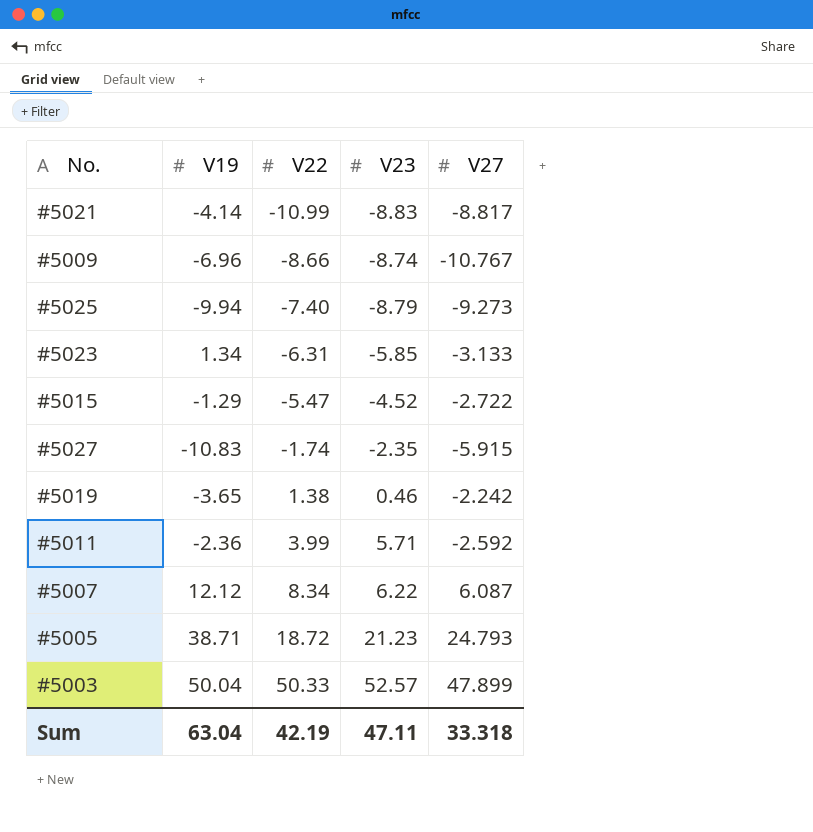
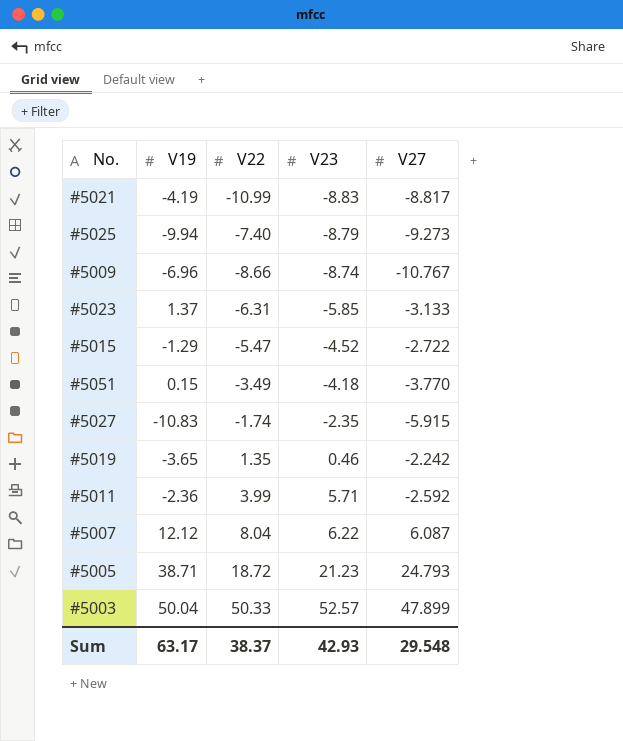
row order: V22 ascending -> V23 ascending
#5021 | V19: -4.14 -> -4.19
#5023 | V19: 1.34 -> 1.37
row #5051: none -> 0.15 | -3.49 | -4.18 | -3.770
#5019 | V22: 1.38 -> 1.35
#5007 | V22: 8.34 -> 8.04
Sum | V19: 63.04 -> 63.17
Sum | V22: 42.19 -> 38.37
Sum | V23: 47.11 -> 42.93
Sum | V27: 33.318 -> 29.548

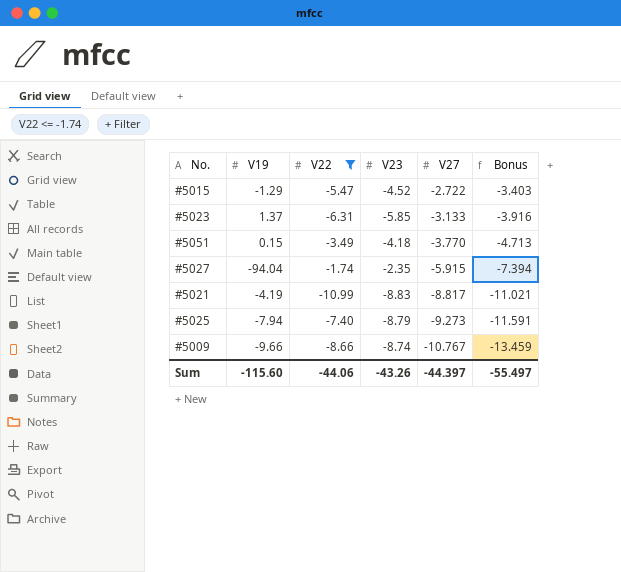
filter: none -> V22 <= -1.74
row order: V23 ascending -> V27 descending
column Bonus | formula: none -> [V27] * 1.25
#5027 | V19: -10.83 -> -94.04
#5025 | V19: -9.94 -> -7.94
#5009 | V19: -6.96 -> -9.66
Sum | V19: 63.17 -> -115.60
Sum | V22: 38.37 -> -44.06
Sum | V23: 42.93 -> -43.26
Sum | V27: 29.548 -> -44.397

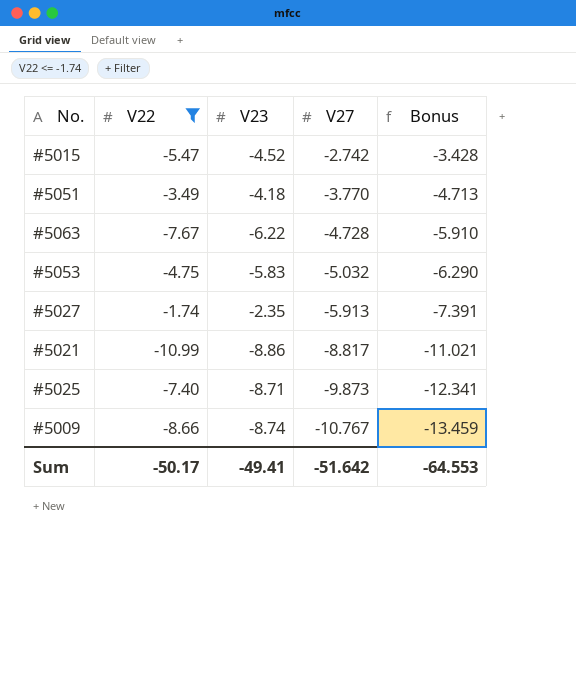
column V19 | position: 2 -> none
row #5023: 1.37 | -6.31 | -5.85 | -3.133 | -3.916 -> none
#5015 | V27: -2.722 -> -2.742
#5015 | Bonus: -3.403 -> -3.428
row #5063: none -> -7.67 | -6.22 | -4.728 | -5.910
row #5053: none -> -4.75 | -5.83 | -5.032 | -6.290
#5027 | V27: -5.915 -> -5.913
#5027 | Bonus: -7.394 -> -7.391
#5021 | V23: -8.83 -> -8.86
#5025 | V23: -8.79 -> -8.71
#5025 | V27: -9.273 -> -9.873
#5025 | Bonus: -11.591 -> -12.341
Sum | V22: -44.06 -> -50.17
Sum | V23: -43.26 -> -49.41
Sum | V27: -44.397 -> -51.642
Sum | Bonus: -55.497 -> -64.553

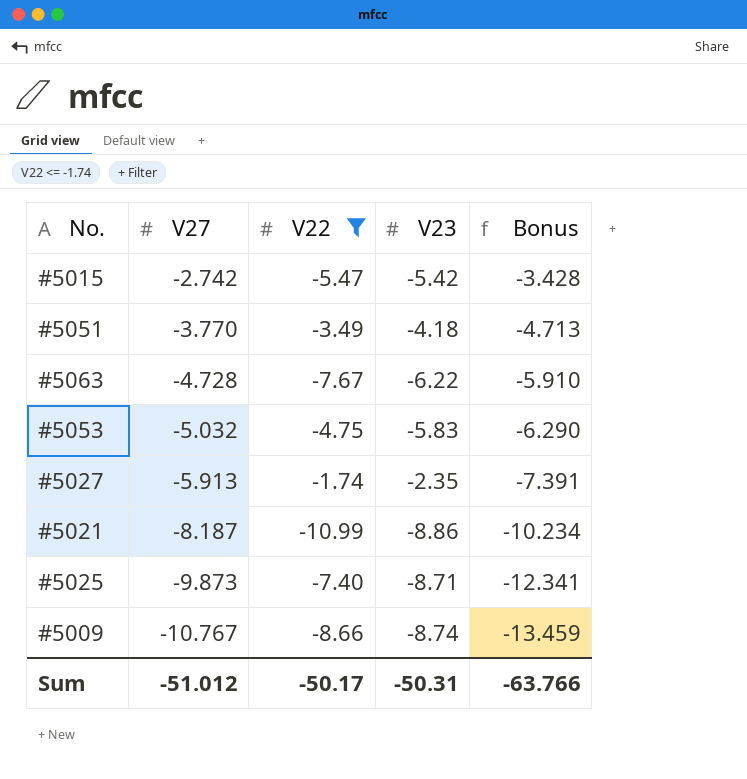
column V27 | position: 4 -> 2
#5015 | V23: -4.52 -> -5.42
#5021 | V27: -8.817 -> -8.187
#5021 | Bonus: -11.021 -> -10.234
Sum | V27: -51.642 -> -51.012
Sum | V23: -49.41 -> -50.31
Sum | Bonus: -64.553 -> -63.766

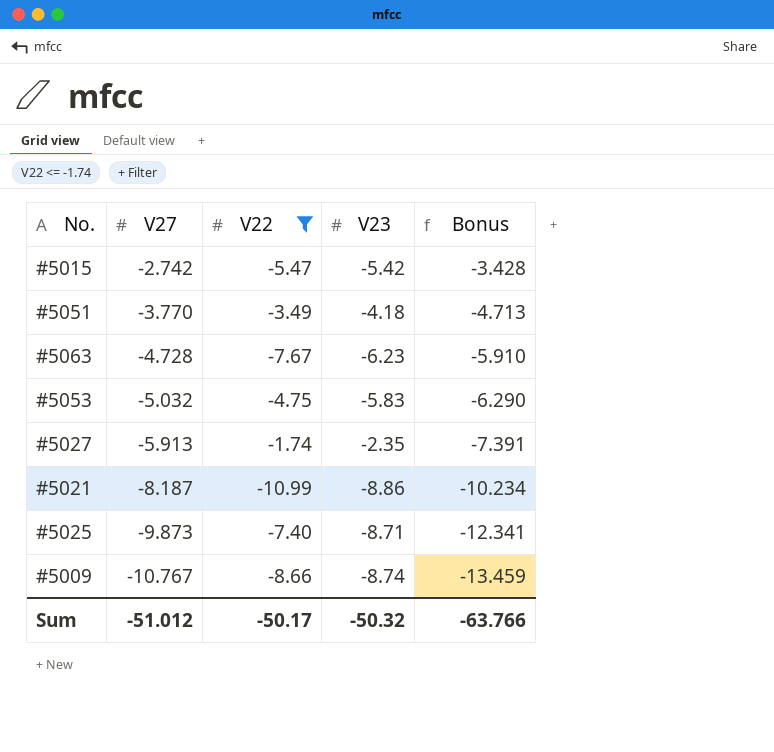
#5063 | V23: -6.22 -> -6.23
Sum | V23: -50.31 -> -50.32

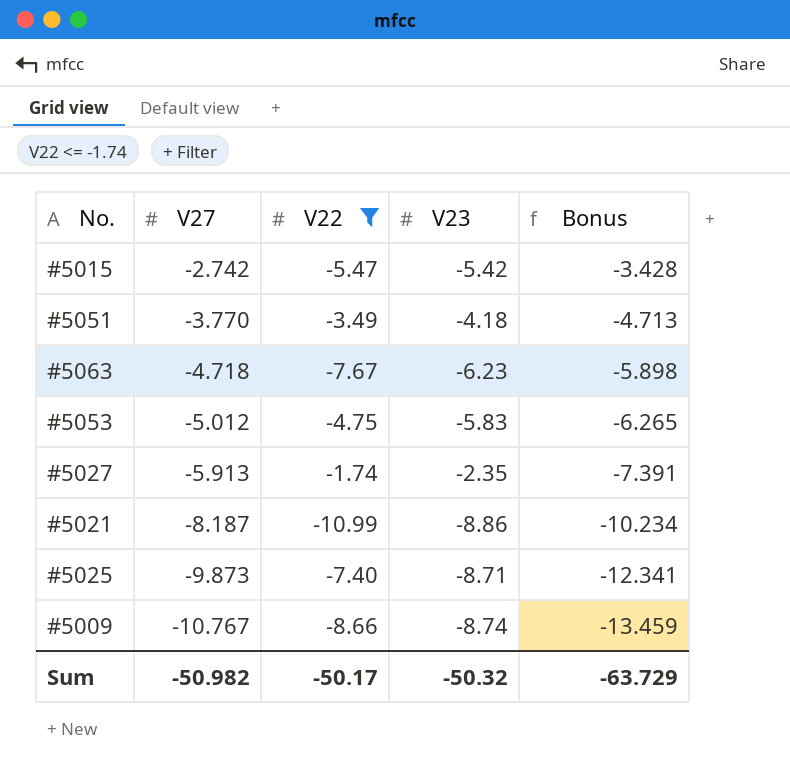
#5063 | V27: -4.728 -> -4.718
#5063 | Bonus: -5.910 -> -5.898
#5053 | V27: -5.032 -> -5.012
#5053 | Bonus: -6.290 -> -6.265
Sum | V27: -51.012 -> -50.982
Sum | Bonus: -63.766 -> -63.729

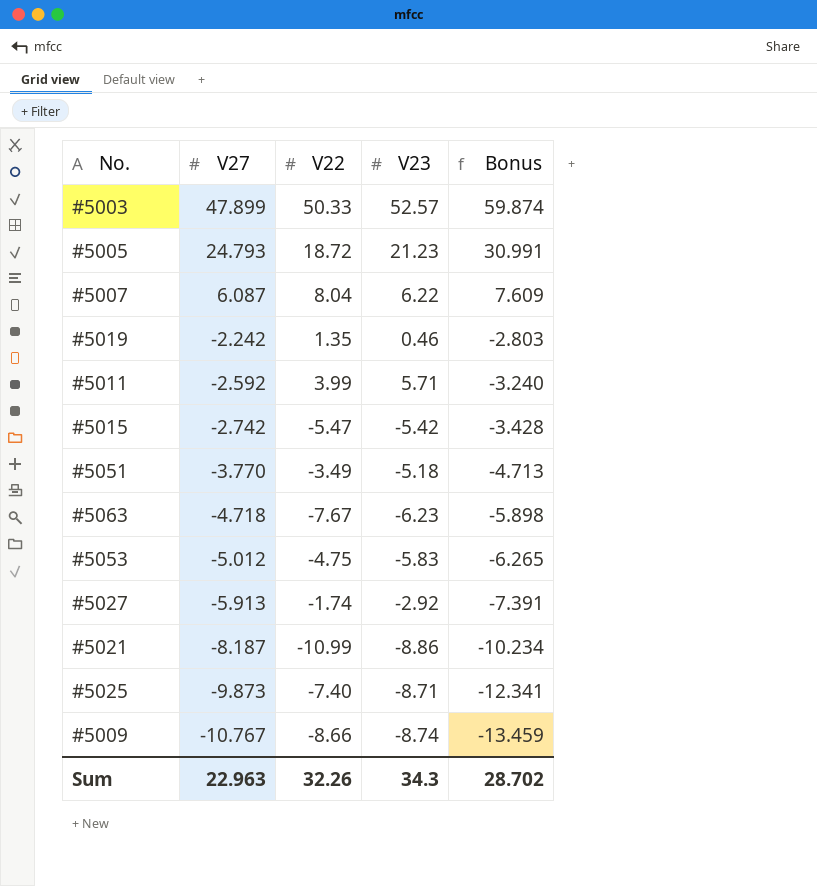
filter: V22 <= -1.74 -> none
#5051 | V23: -4.18 -> -5.18
#5027 | V23: -2.35 -> -2.92
Sum | V27: -50.982 -> 22.963
Sum | V22: -50.17 -> 32.26
Sum | V23: -50.32 -> 34.3
Sum | Bonus: -63.729 -> 28.702

